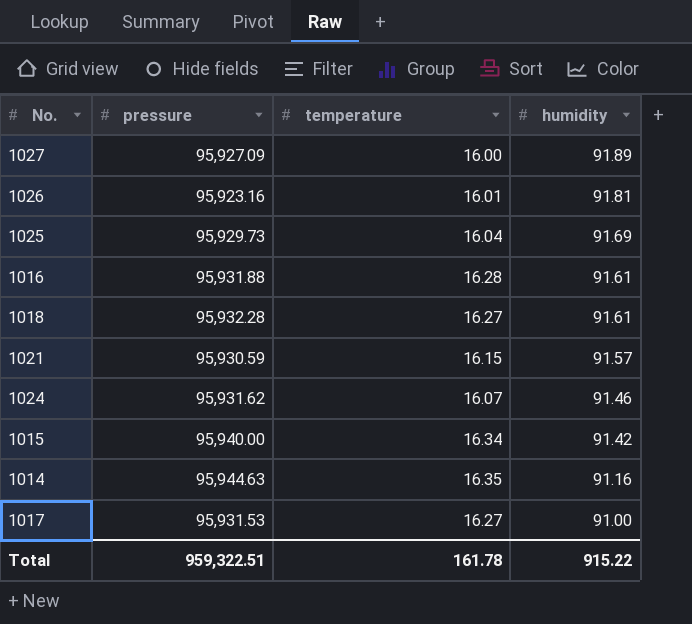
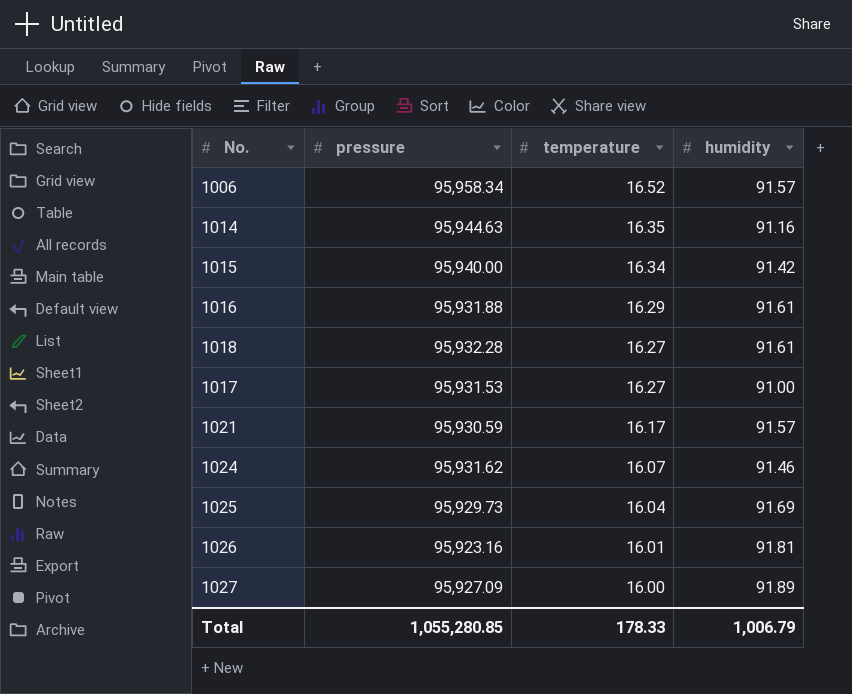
row order: humidity descending -> temperature descending
row 1006: none -> 95,958.34 | 16.52 | 91.57
1016 | temperature: 16.28 -> 16.29
1021 | temperature: 16.15 -> 16.17
Total | pressure: 959,322.51 -> 1,055,280.85
Total | temperature: 161.78 -> 178.33
Total | humidity: 915.22 -> 1,006.79

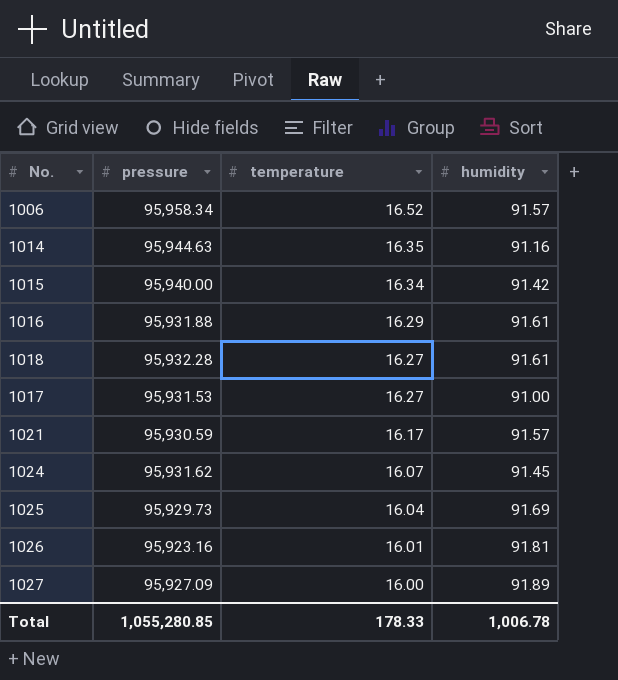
1024 | humidity: 91.46 -> 91.45
Total | humidity: 1,006.79 -> 1,006.78

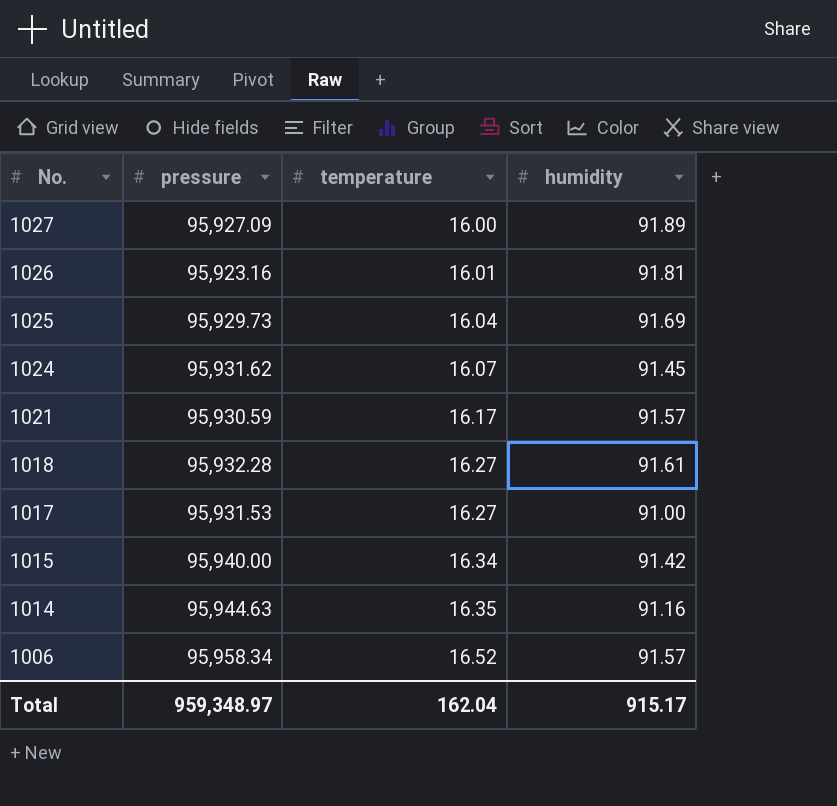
row order: temperature descending -> No. descending
row 1016: 95,931.88 | 16.29 | 91.61 -> none
Total | pressure: 1,055,280.85 -> 959,348.97
Total | temperature: 178.33 -> 162.04
Total | humidity: 1,006.78 -> 915.17

